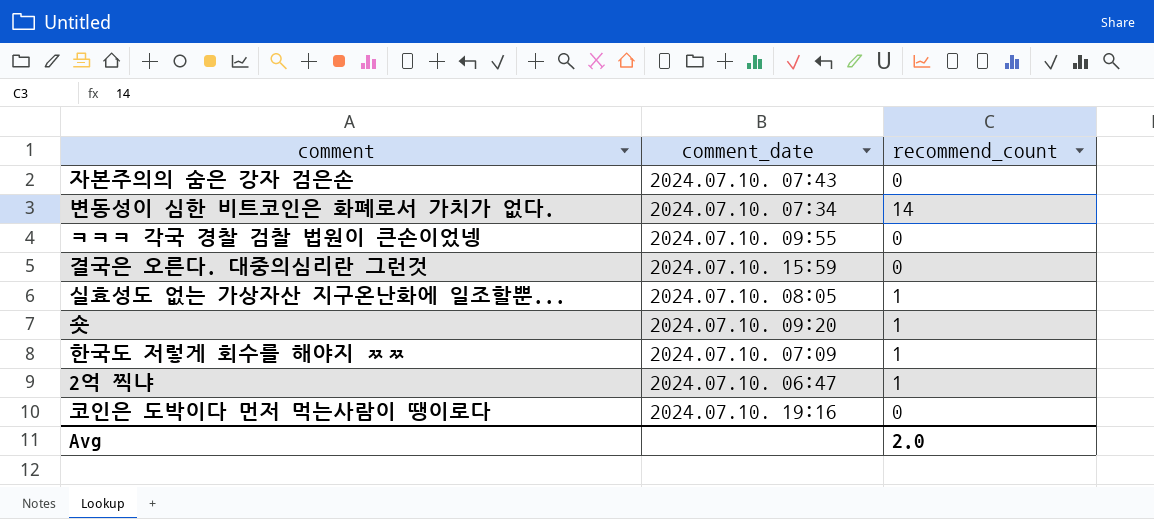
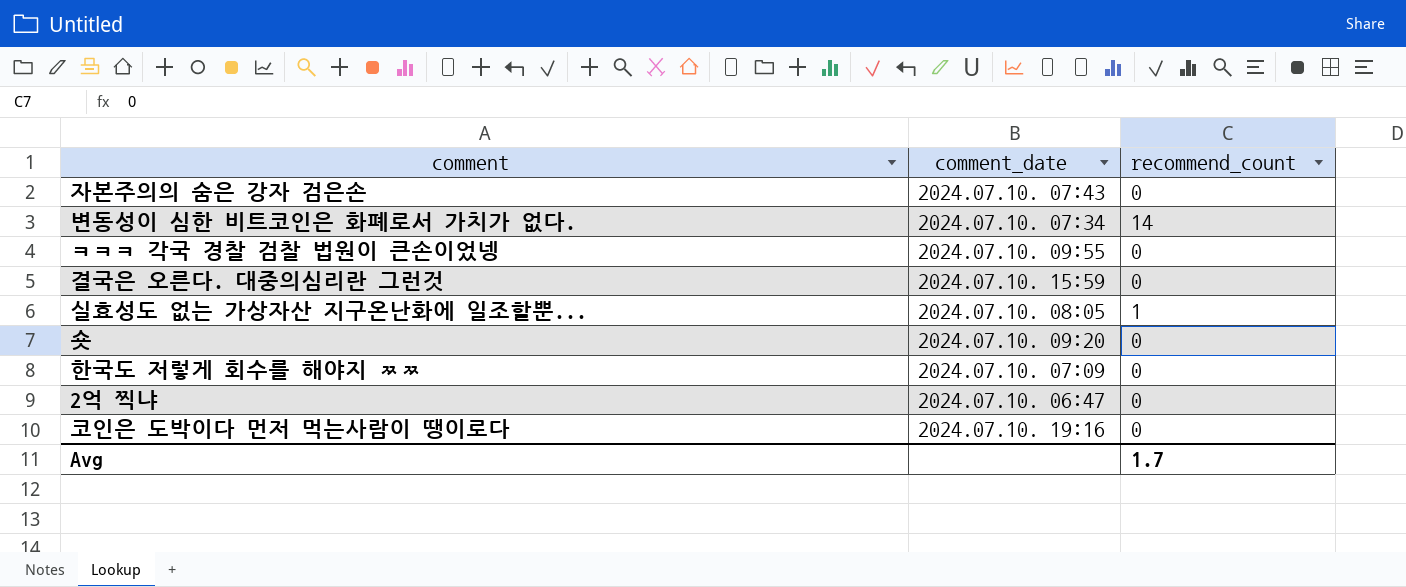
숏 | recommend_count: 1 -> 0
한국도 저렇게 회수를 해야지 ㅉㅉ | recommend_count: 1 -> 0
2억 찍냐 | recommend_count: 1 -> 0
Avg | recommend_count: 2.0 -> 1.7

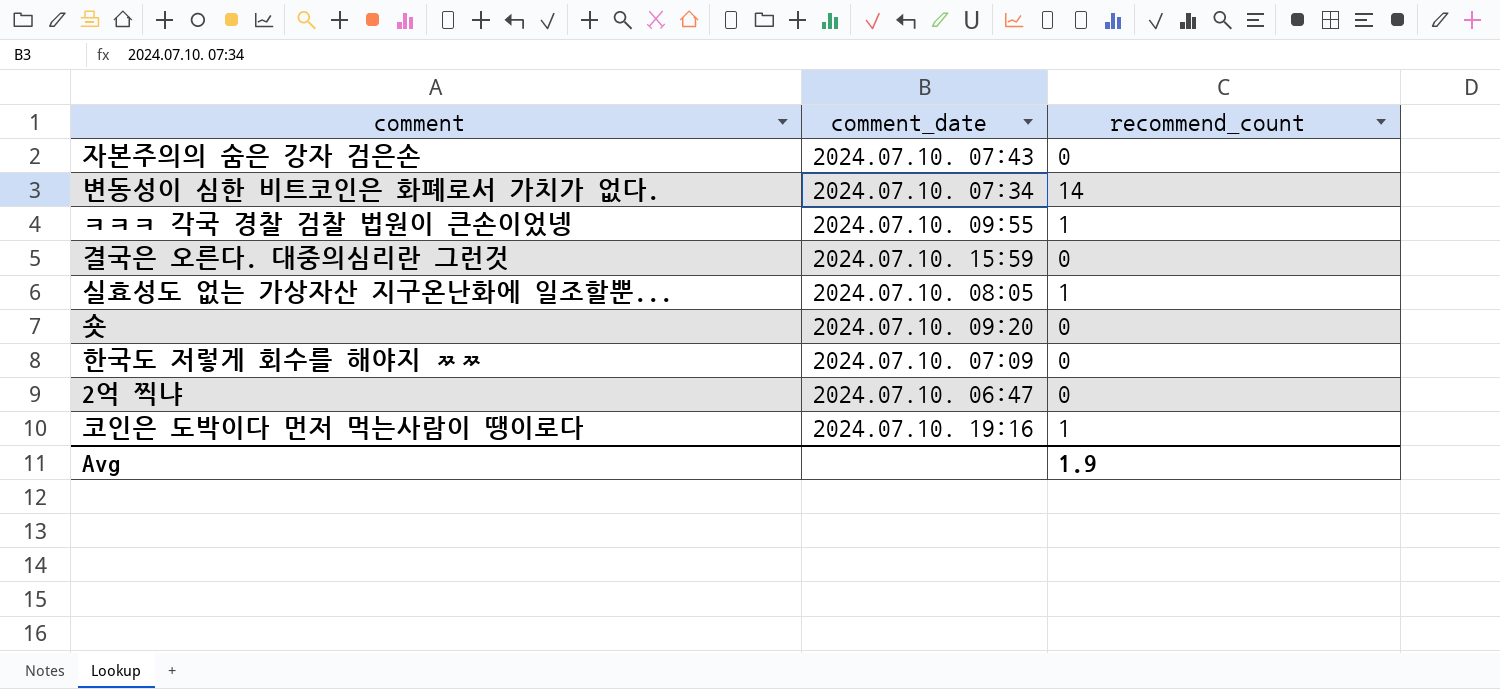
ㅋㅋㅋ 각국 경찰 검찰 법원이 큰손이었넹 | recommend_count: 0 -> 1
코인은 도박이다 먼저 먹는사람이 땡이로다 | recommend_count: 0 -> 1
Avg | recommend_count: 1.7 -> 1.9

